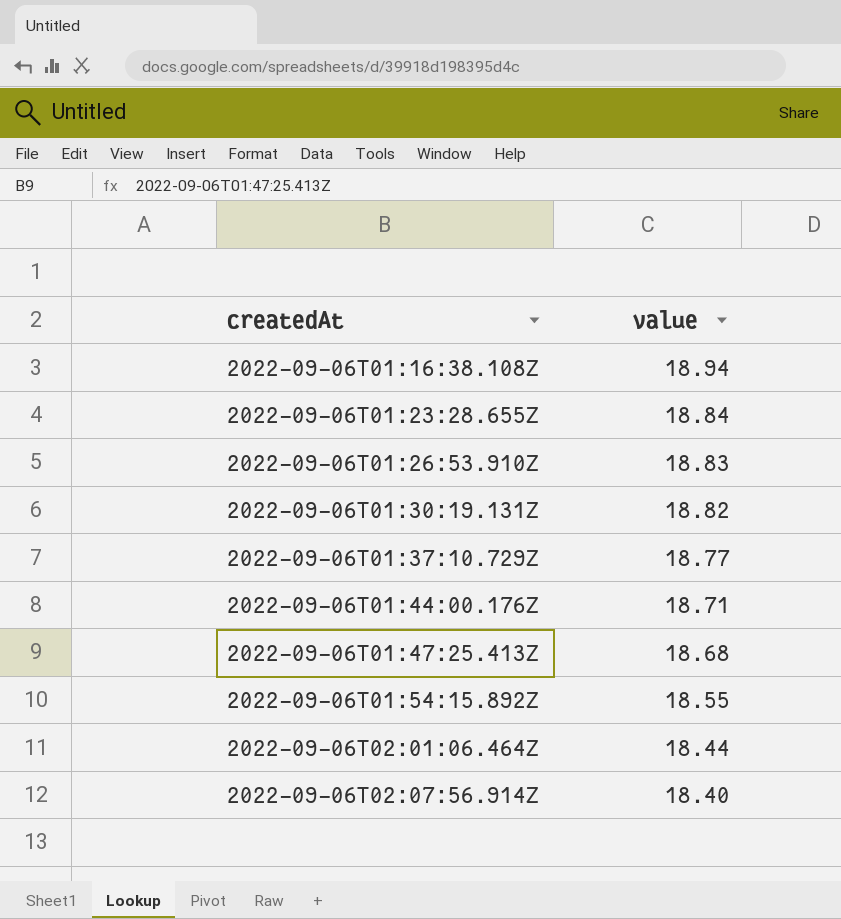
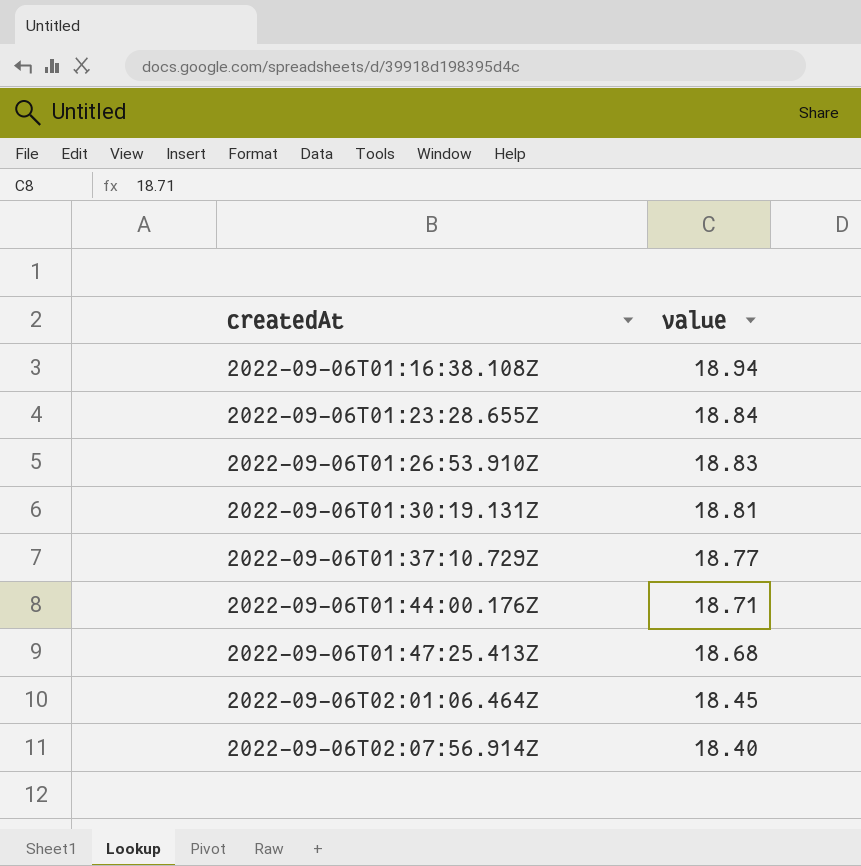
row 2022-09-06T01:54:15.892Z: 18.55 -> none
2022-09-06T01:30:19.131Z | value: 18.82 -> 18.81
2022-09-06T02:01:06.464Z | value: 18.44 -> 18.45

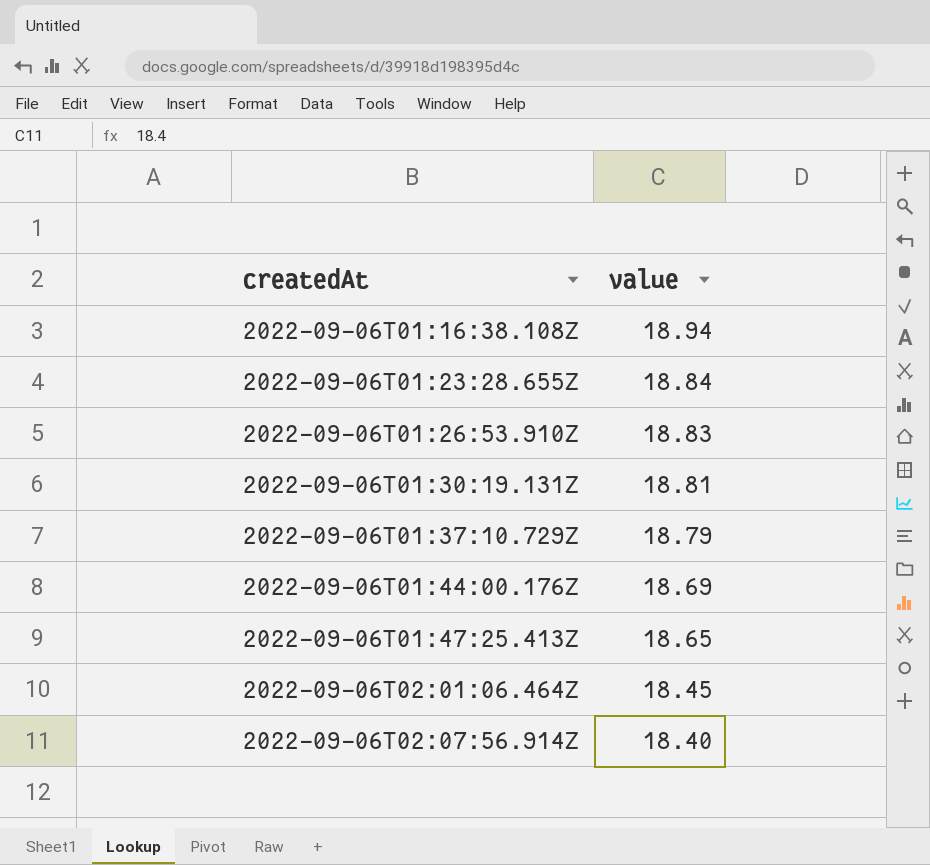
2022-09-06T01:37:10.729Z | value: 18.77 -> 18.79
2022-09-06T01:44:00.176Z | value: 18.71 -> 18.69
2022-09-06T01:47:25.413Z | value: 18.68 -> 18.65

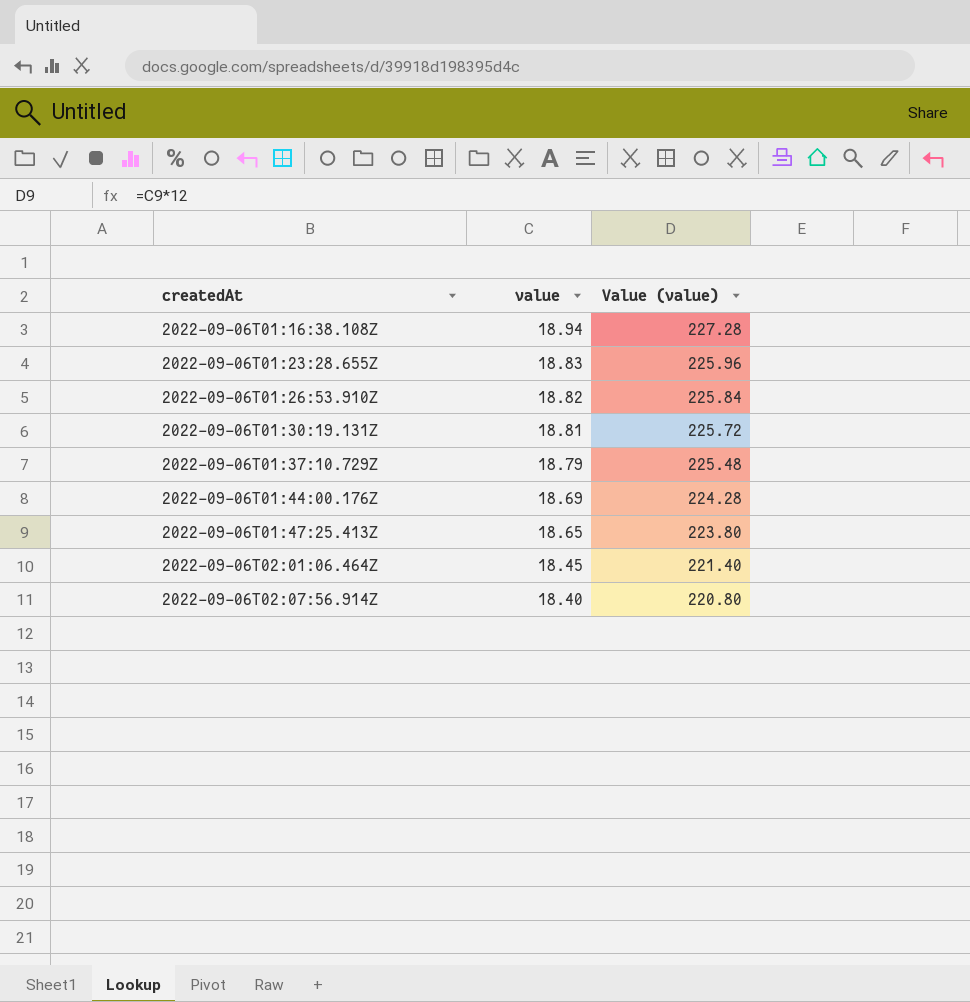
column Value (value) | formula: none -> [value] * 12
2022-09-06T01:23:28.655Z | value: 18.84 -> 18.83
2022-09-06T01:26:53.910Z | value: 18.83 -> 18.82

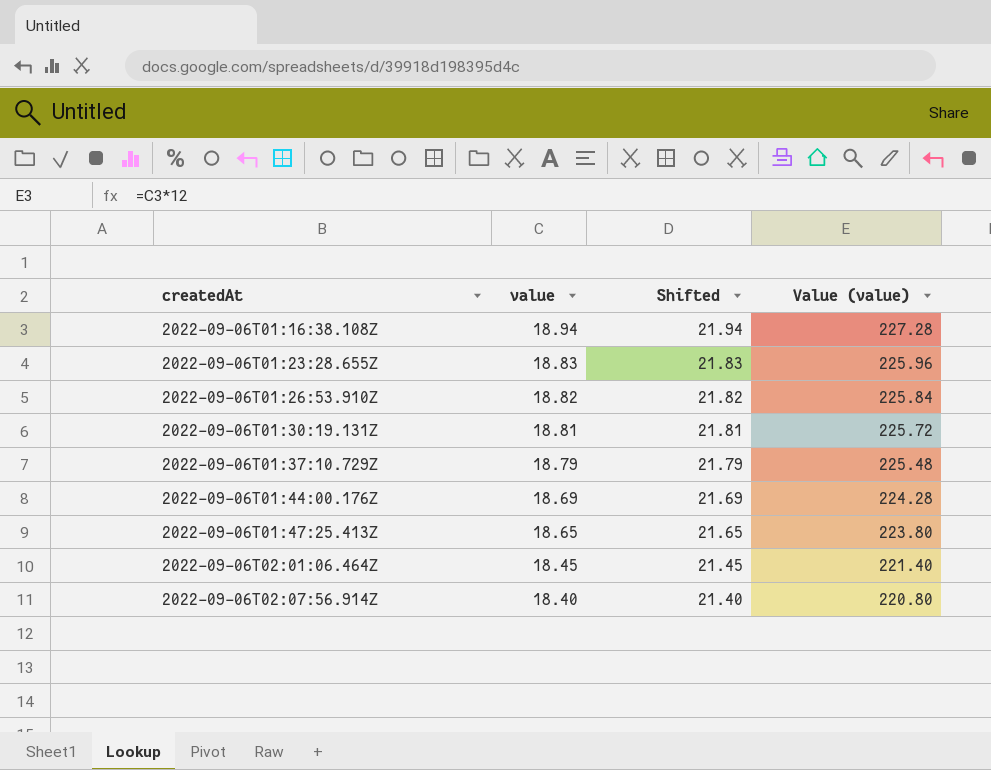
column Shifted | formula: none -> [value] + 3

